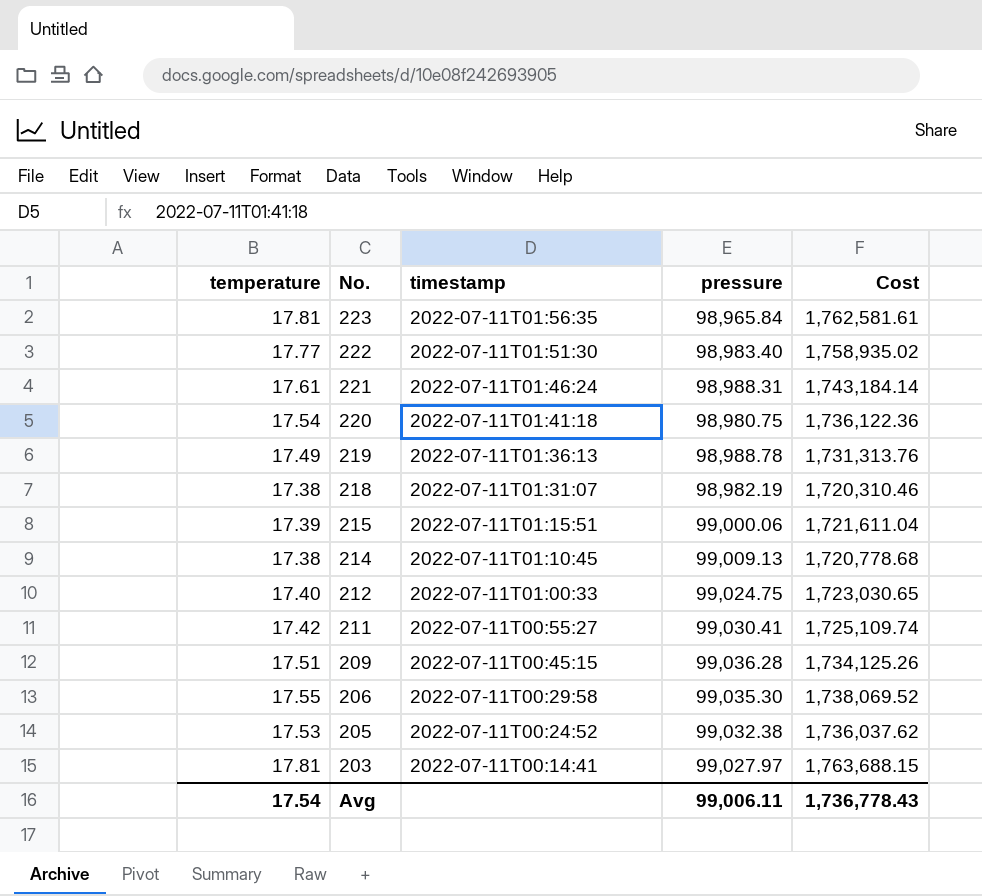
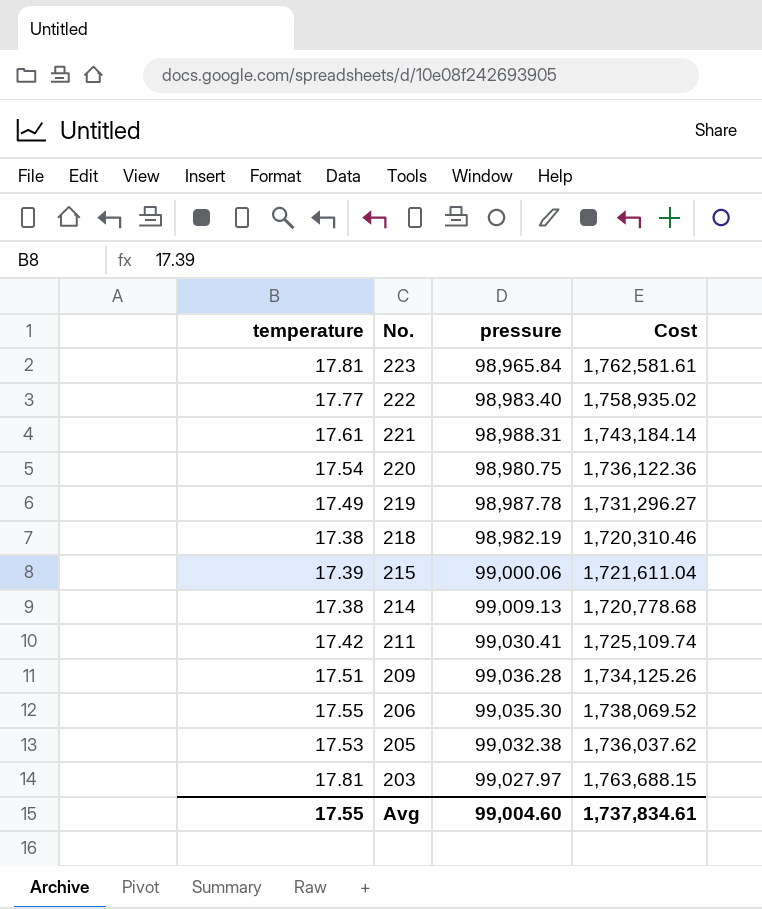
column timestamp | position: 3 -> none
row 212: 17.40 | 2022-07-11T01:00:33 | 99,024.75 | 1,723,030.65 -> none
219 | pressure: 98,988.78 -> 98,987.78
219 | Cost: 1,731,313.76 -> 1,731,296.27
Avg | temperature: 17.54 -> 17.55
Avg | pressure: 99,006.11 -> 99,004.60
Avg | Cost: 1,736,778.43 -> 1,737,834.61

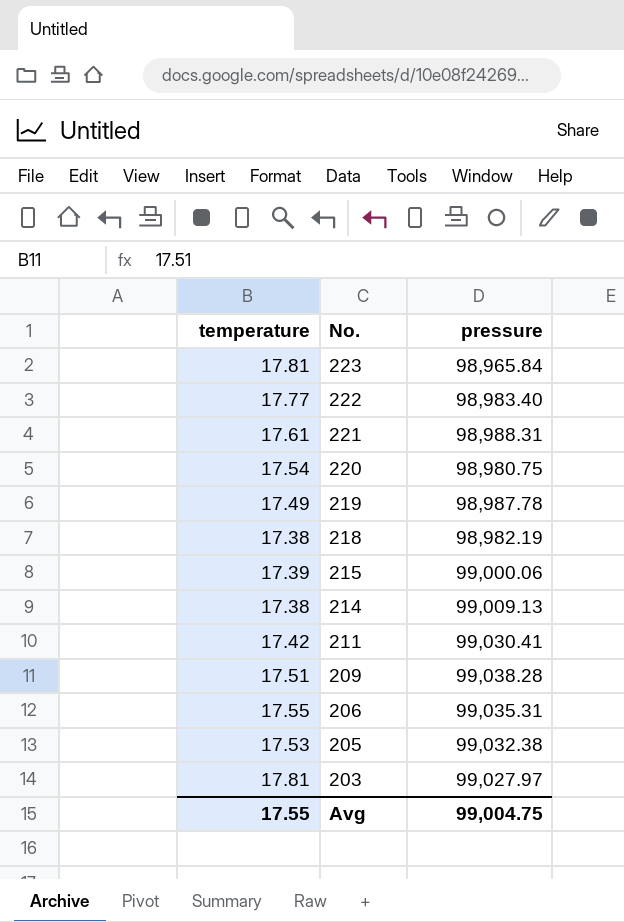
column Cost | formula: [temperature] * [pressure] -> none
209 | pressure: 99,036.28 -> 99,038.28
206 | pressure: 99,035.30 -> 99,035.31
Avg | pressure: 99,004.60 -> 99,004.75

